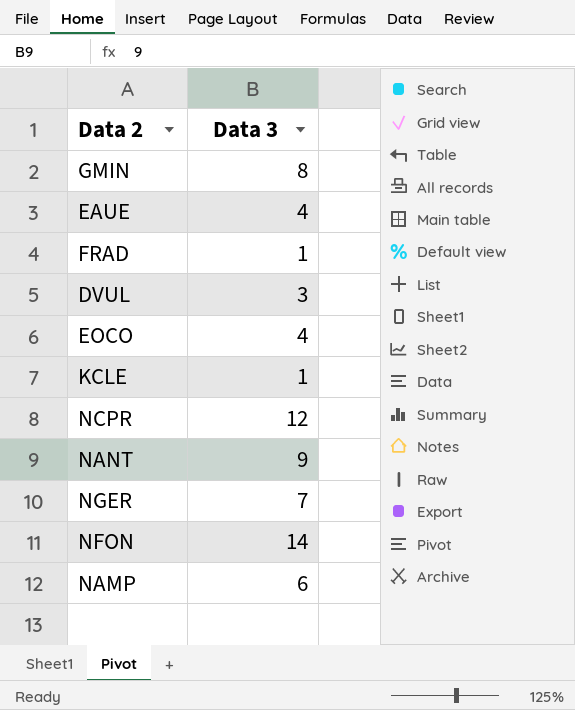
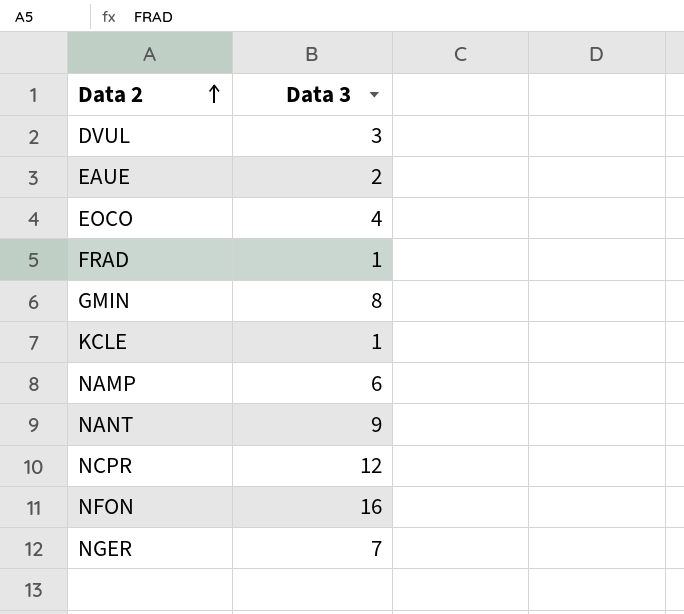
row order: none -> Data 2 ascending
EAUE | Data 3: 4 -> 2
NFON | Data 3: 14 -> 16

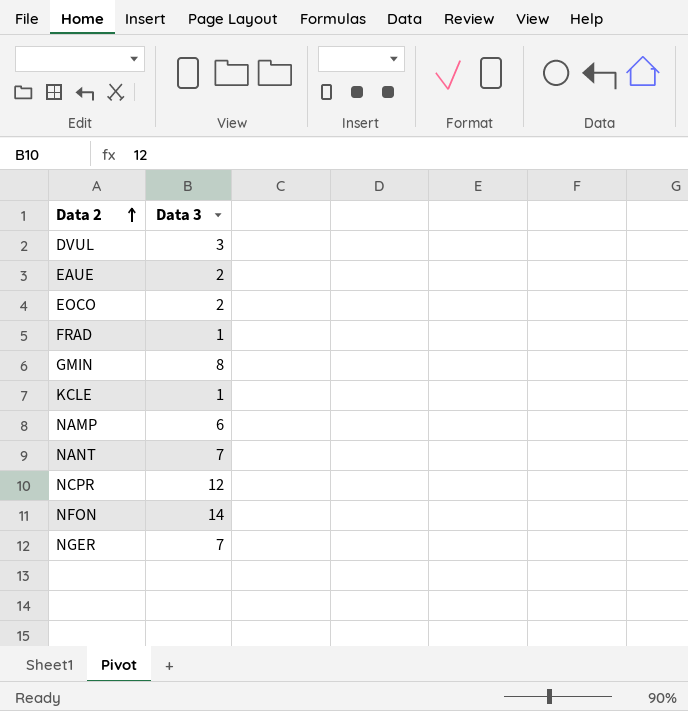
EOCO | Data 3: 4 -> 2
NANT | Data 3: 9 -> 7
NFON | Data 3: 16 -> 14

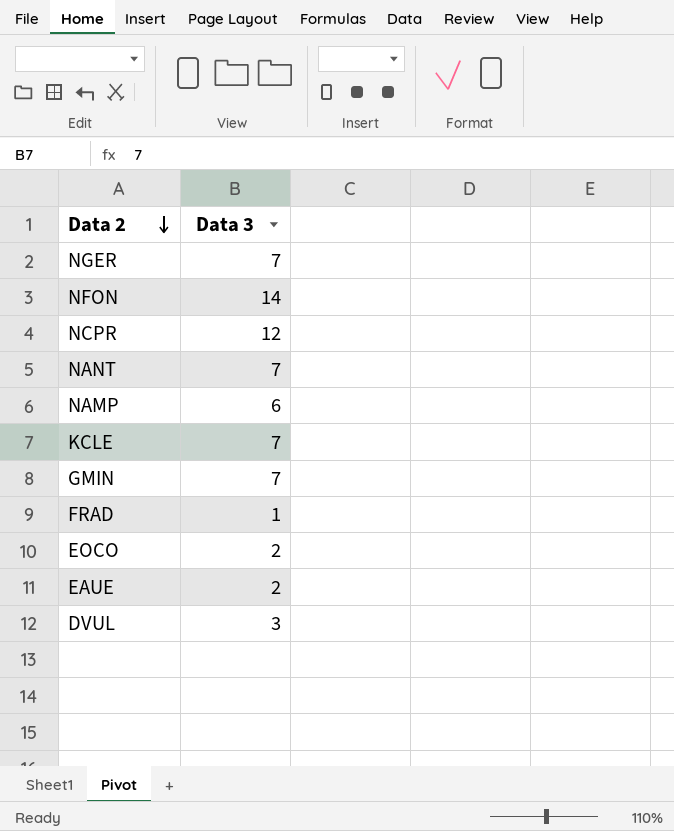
row order: Data 2 ascending -> Data 2 descending
KCLE | Data 3: 1 -> 7
GMIN | Data 3: 8 -> 7

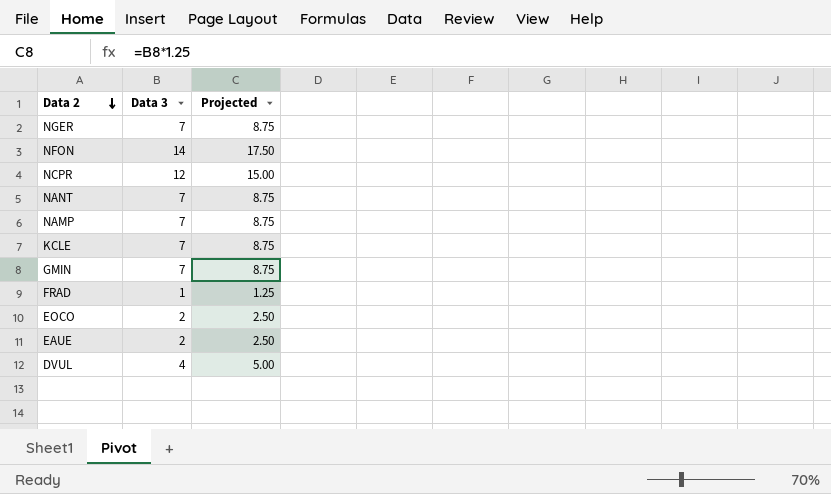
column Projected | formula: none -> [Data 3] * 1.25
NAMP | Data 3: 6 -> 7
DVUL | Data 3: 3 -> 4

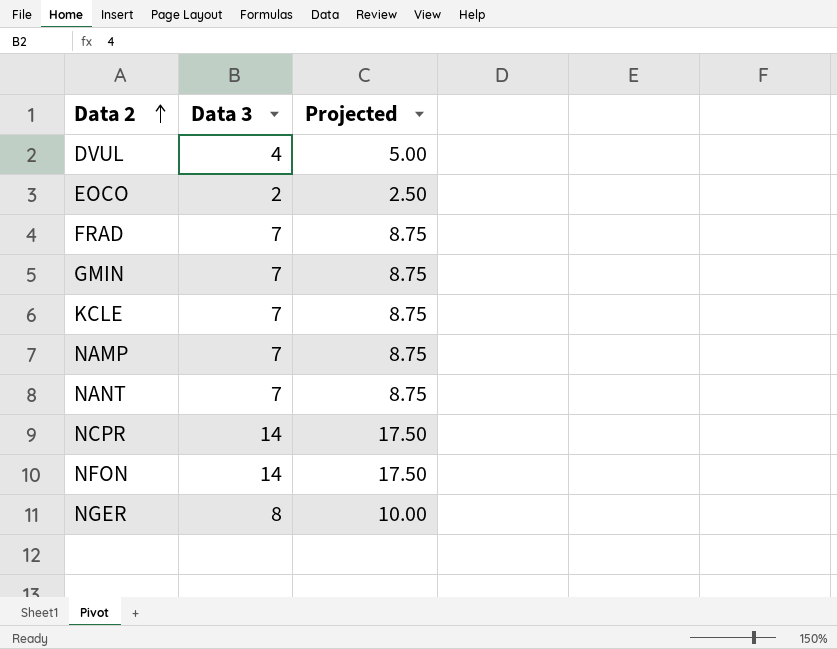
row order: Data 2 descending -> Data 2 ascending
row EAUE: 2 | 2.50 -> none
FRAD | Data 3: 1 -> 7
FRAD | Projected: 1.25 -> 8.75
NCPR | Data 3: 12 -> 14
NCPR | Projected: 15.00 -> 17.50
NGER | Data 3: 7 -> 8
NGER | Projected: 8.75 -> 10.00

